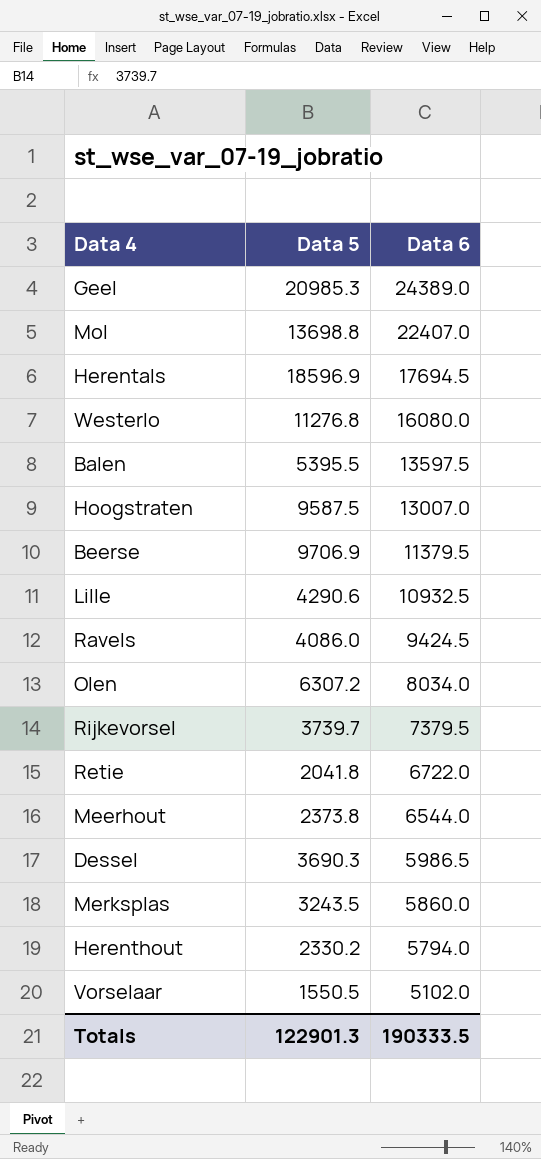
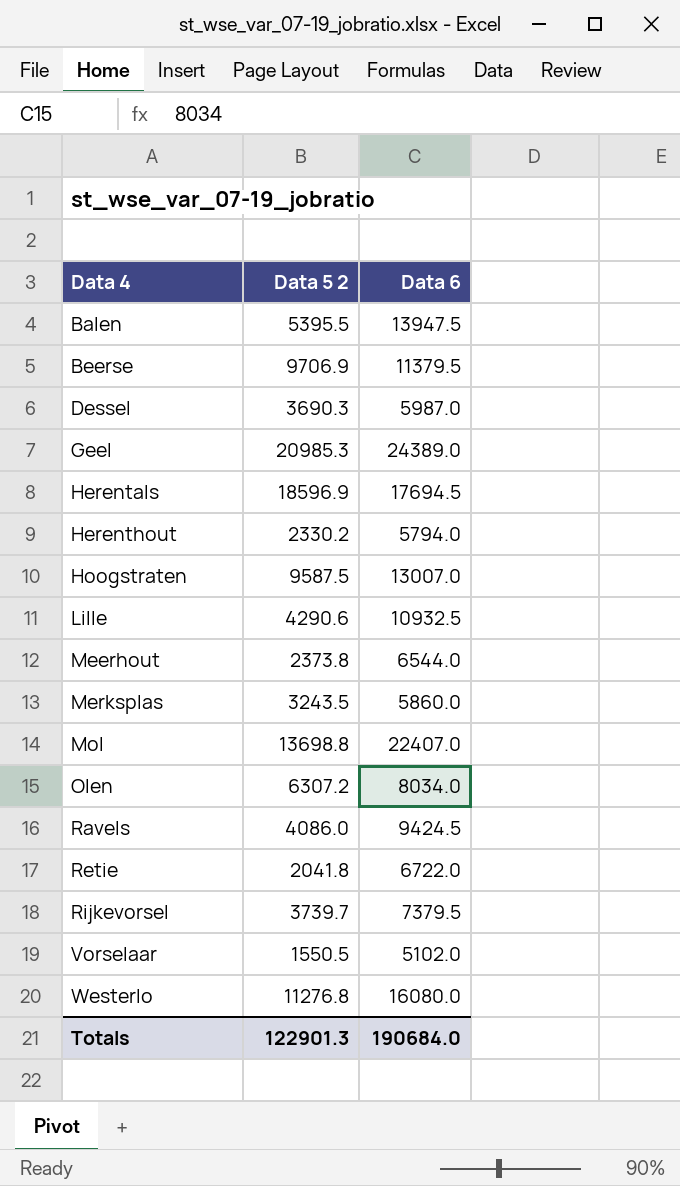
row order: Data 6 descending -> Data 4 ascending
column name: Data 5 -> Data 5 2
Balen | Data 6: 13597.5 -> 13947.5
Dessel | Data 6: 5986.5 -> 5987.0
Totals | Data 6: 190333.5 -> 190684.0

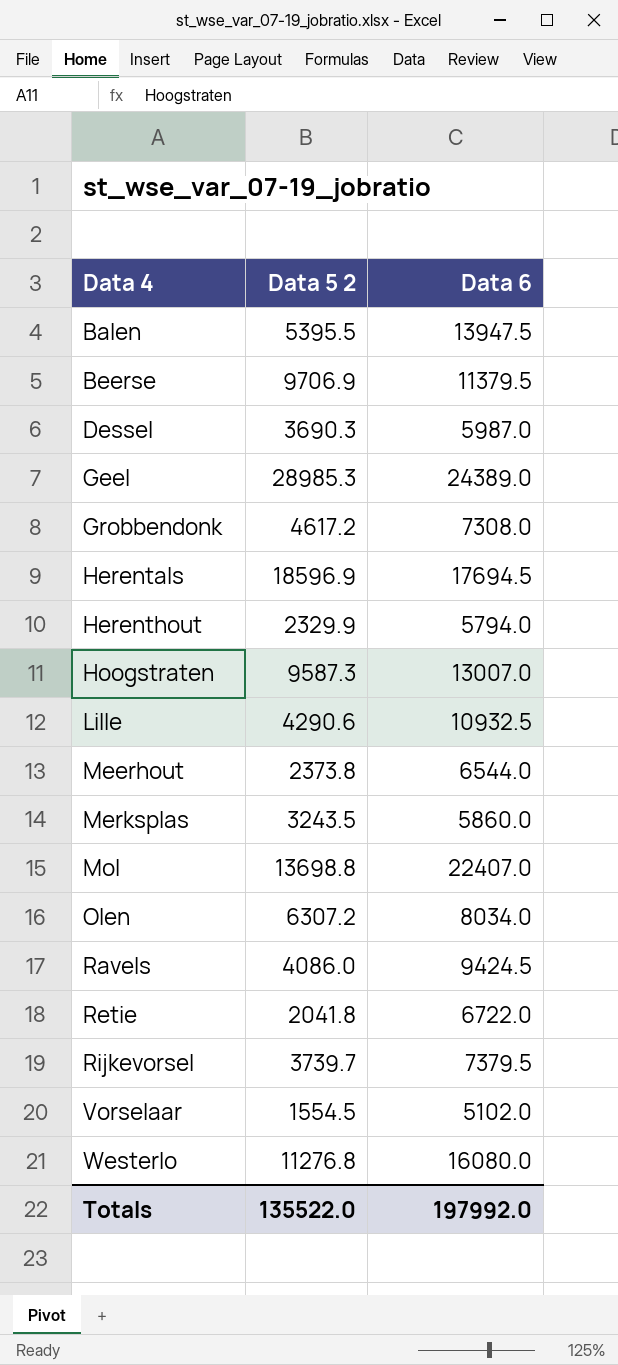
Geel | Data 5 2: 20985.3 -> 28985.3
row Grobbendonk: none -> 4617.2 | 7308.0
Herenthout | Data 5 2: 2330.2 -> 2329.9
Hoogstraten | Data 5 2: 9587.5 -> 9587.3
Vorselaar | Data 5 2: 1550.5 -> 1554.5
Totals | Data 5 2: 122901.3 -> 135522.0
Totals | Data 6: 190684.0 -> 197992.0

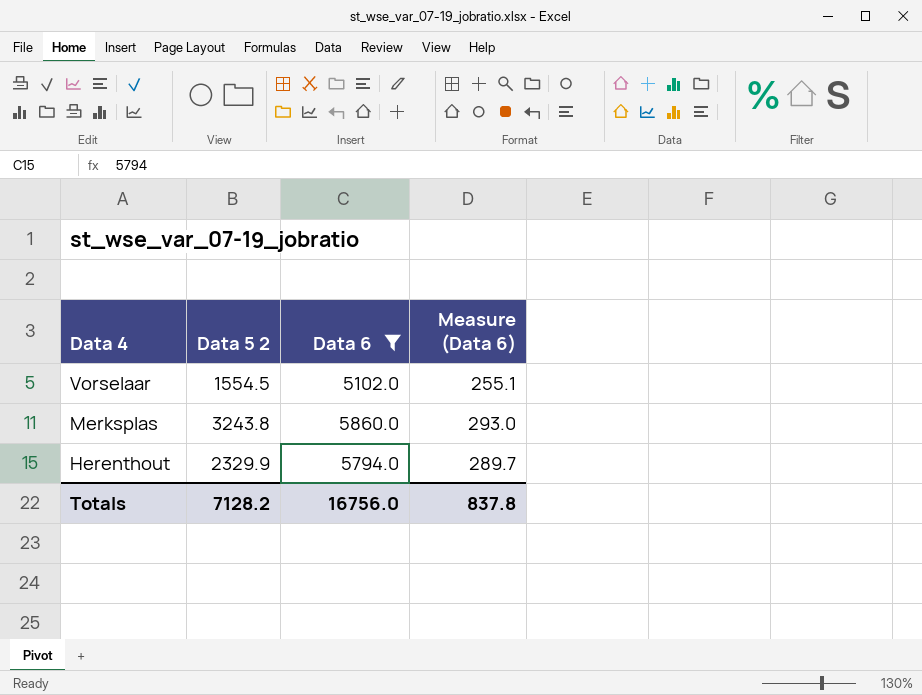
filter: none -> Data 6 <= 5860.0
row order: Data 4 ascending -> Data 4 descending
column Measure (Data 6) | formula: none -> [Data 6] * 0.05
Merksplas | Data 5 2: 3243.5 -> 3243.8
Totals | Data 5 2: 135522.0 -> 7128.2
Totals | Data 6: 197992.0 -> 16756.0

